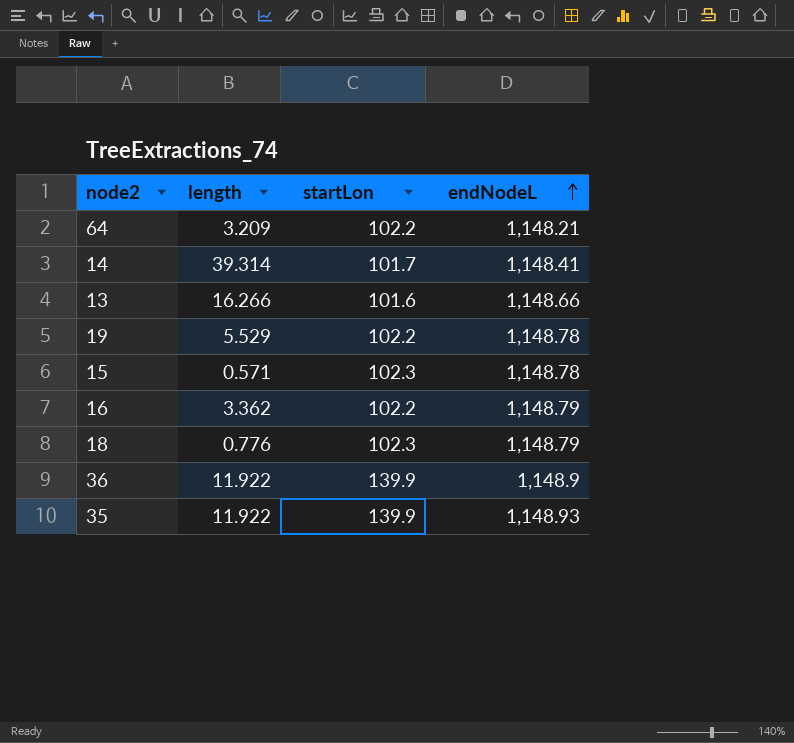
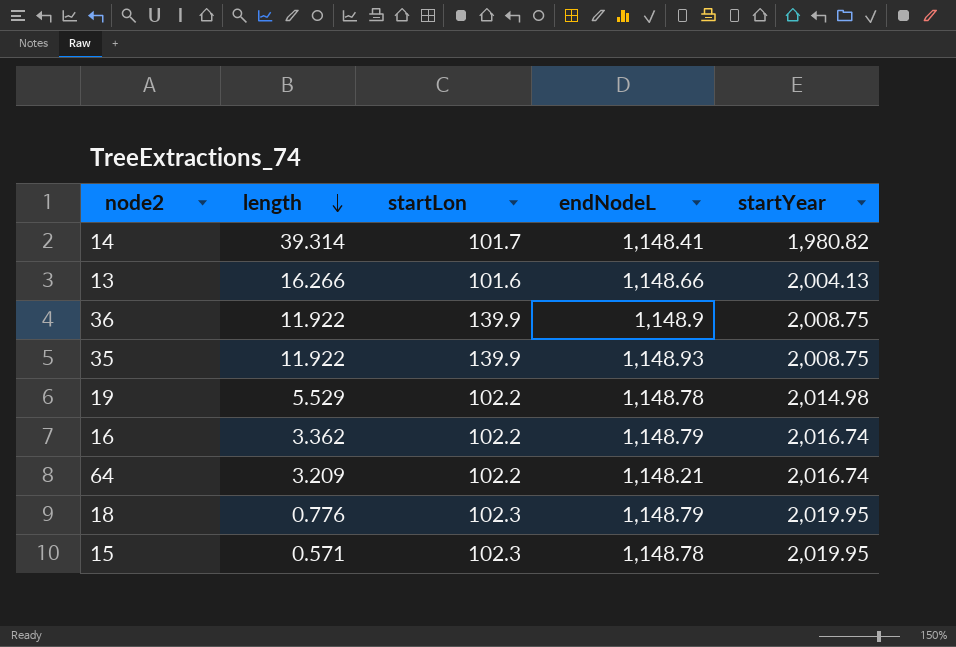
row order: endNodeL ascending -> length descending
column startYear | position: none -> 5

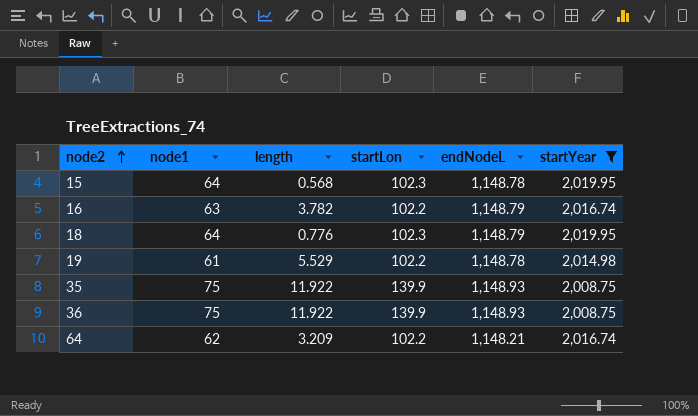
filter: none -> startYear >= 2,008.75
row order: length descending -> node2 ascending
column node1 | position: none -> 2
15 | length: 0.571 -> 0.568
16 | length: 3.362 -> 3.782
36 | endNodeL: 1,148.9 -> 1,148.93

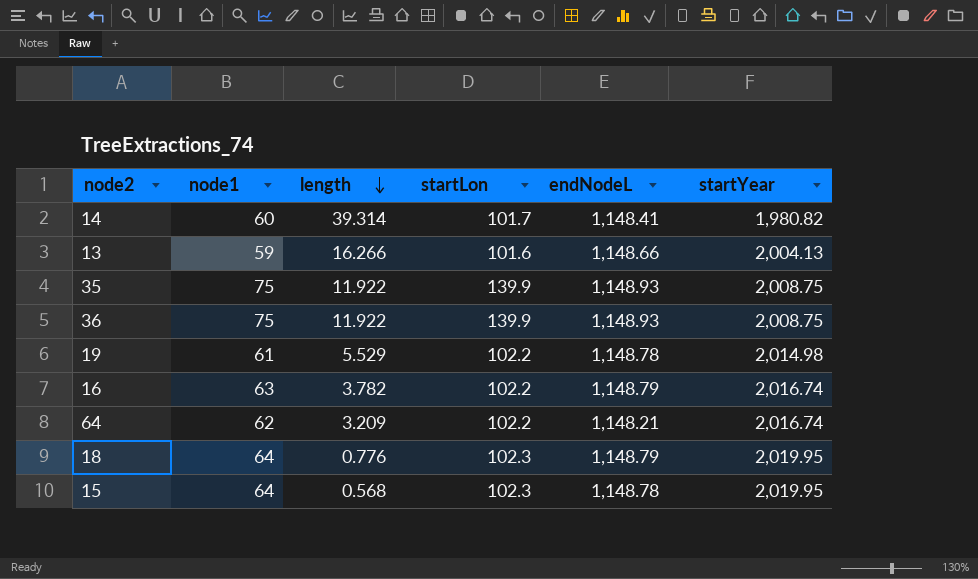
filter: startYear >= 2,008.75 -> none
row order: node2 ascending -> length descending

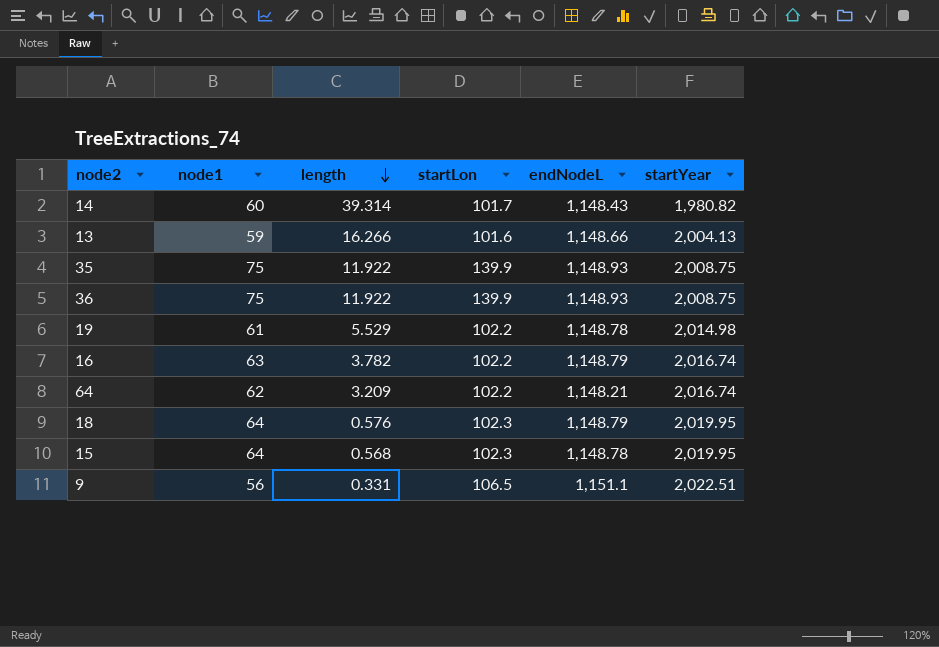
14 | endNodeL: 1,148.41 -> 1,148.43
18 | length: 0.776 -> 0.576
row 9: none -> 56 | 0.331 | 106.5 | 1,151.1 | 2,022.51

